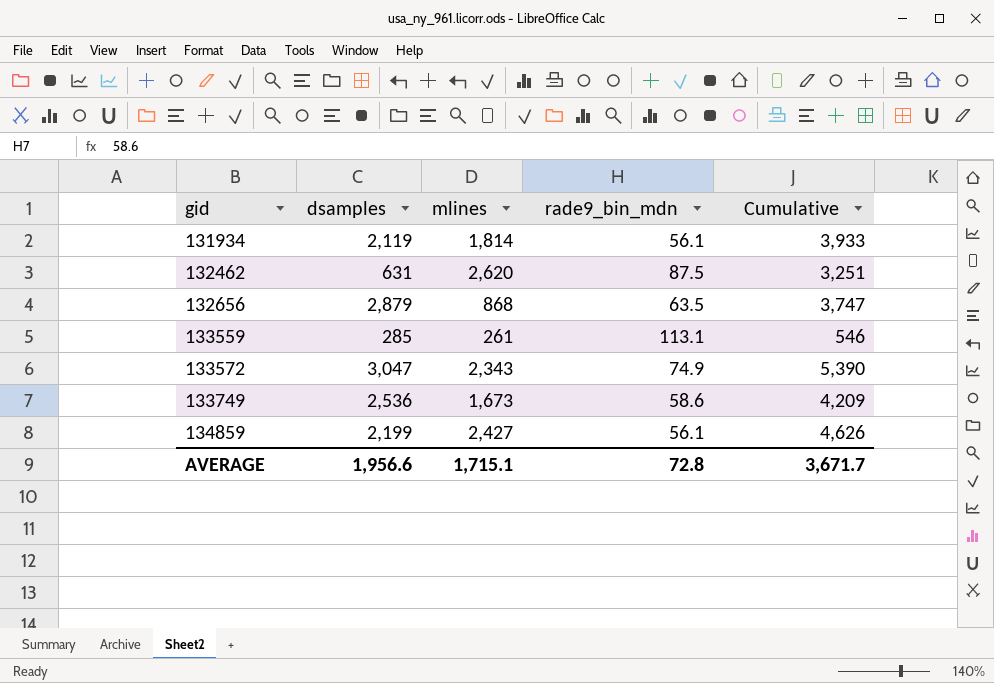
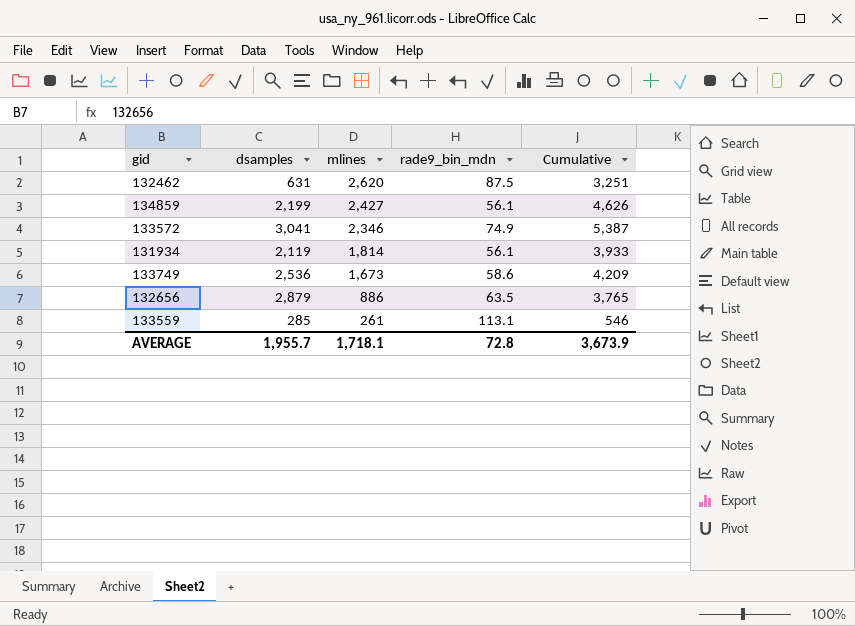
row order: gid ascending -> mlines descending
133572 | dsamples: 3,047 -> 3,041
133572 | mlines: 2,343 -> 2,346
133572 | Cumulative: 5,390 -> 5,387
132656 | mlines: 868 -> 886
132656 | Cumulative: 3,747 -> 3,765
AVERAGE | dsamples: 1,956.6 -> 1,955.7
AVERAGE | mlines: 1,715.1 -> 1,718.1
AVERAGE | Cumulative: 3,671.7 -> 3,673.9

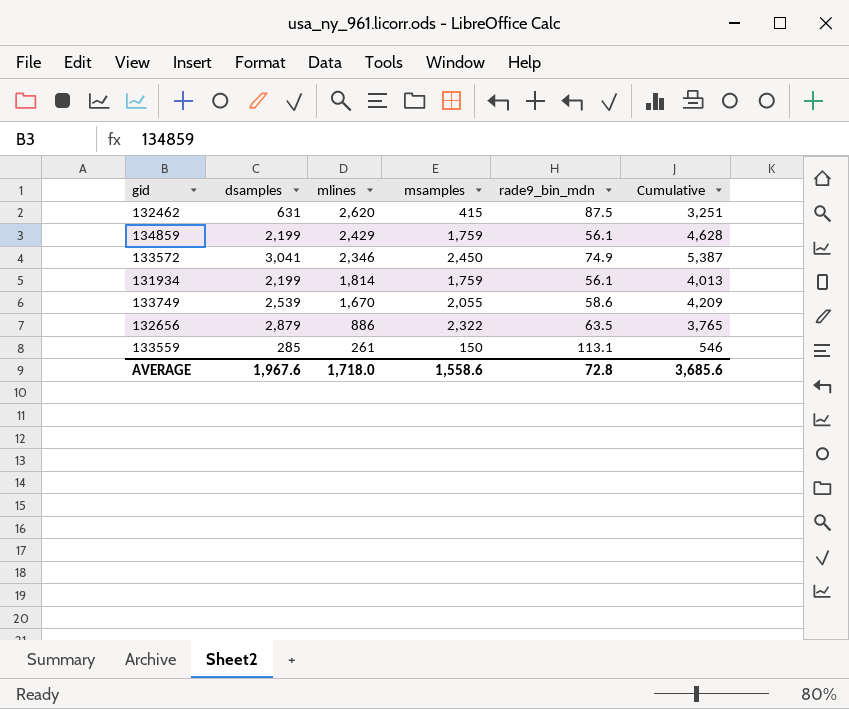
column msamples | position: none -> 4
134859 | mlines: 2,427 -> 2,429
134859 | Cumulative: 4,626 -> 4,628
131934 | dsamples: 2,119 -> 2,199
131934 | Cumulative: 3,933 -> 4,013
133749 | dsamples: 2,536 -> 2,539
133749 | mlines: 1,673 -> 1,670
AVERAGE | dsamples: 1,955.7 -> 1,967.6
AVERAGE | mlines: 1,718.1 -> 1,718.0
AVERAGE | Cumulative: 3,673.9 -> 3,685.6

